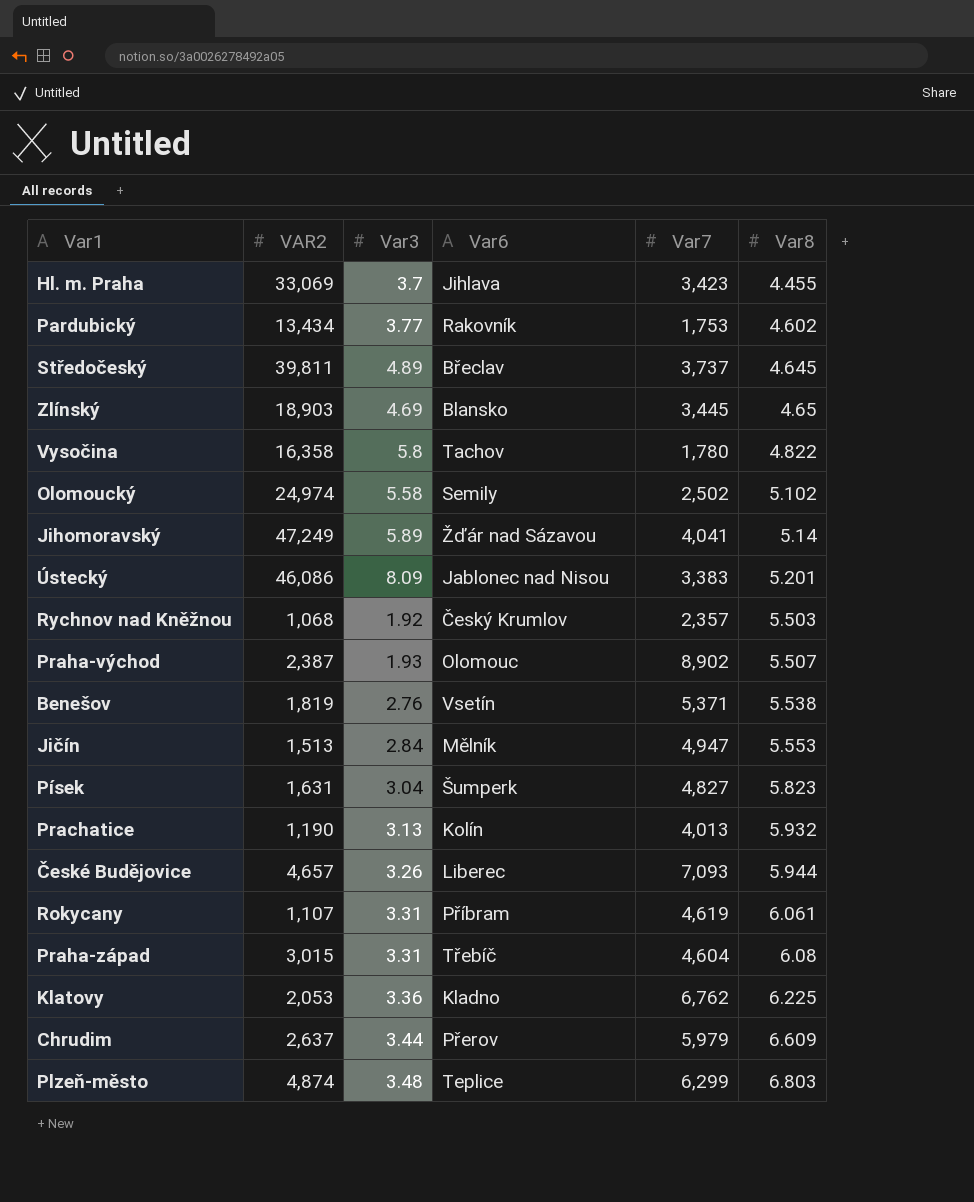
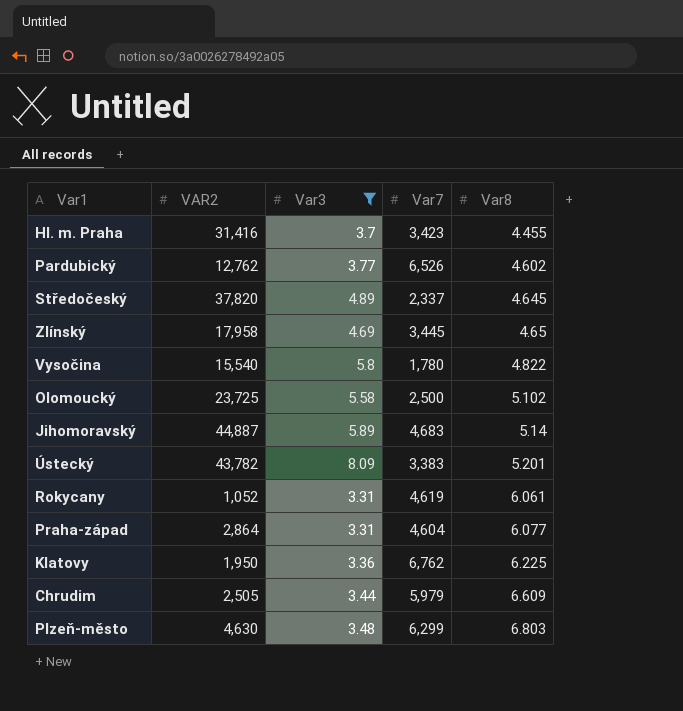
filter: none -> Var3 >= 3.31
column Var6 | position: 4 -> none
Hl. m. Praha | VAR2: 33,069 -> 31,416
Pardubický | VAR2: 13,434 -> 12,762
Pardubický | Var7: 1,753 -> 6,526
Středočeský | VAR2: 39,811 -> 37,820
Středočeský | Var7: 3,737 -> 2,337
Zlínský | VAR2: 18,903 -> 17,958
Vysočina | VAR2: 16,358 -> 15,540
Olomoucký | VAR2: 24,974 -> 23,725
Olomoucký | Var7: 2,502 -> 2,500
Jihomoravský | VAR2: 47,249 -> 44,887
Jihomoravský | Var7: 4,041 -> 4,683
Ústecký | VAR2: 46,086 -> 43,782
Rokycany | VAR2: 1,107 -> 1,052
Praha-západ | VAR2: 3,015 -> 2,864
Praha-západ | Var8: 6.08 -> 6.077
Klatovy | VAR2: 2,053 -> 1,950
Chrudim | VAR2: 2,637 -> 2,505
Plzeň-město | VAR2: 4,874 -> 4,630

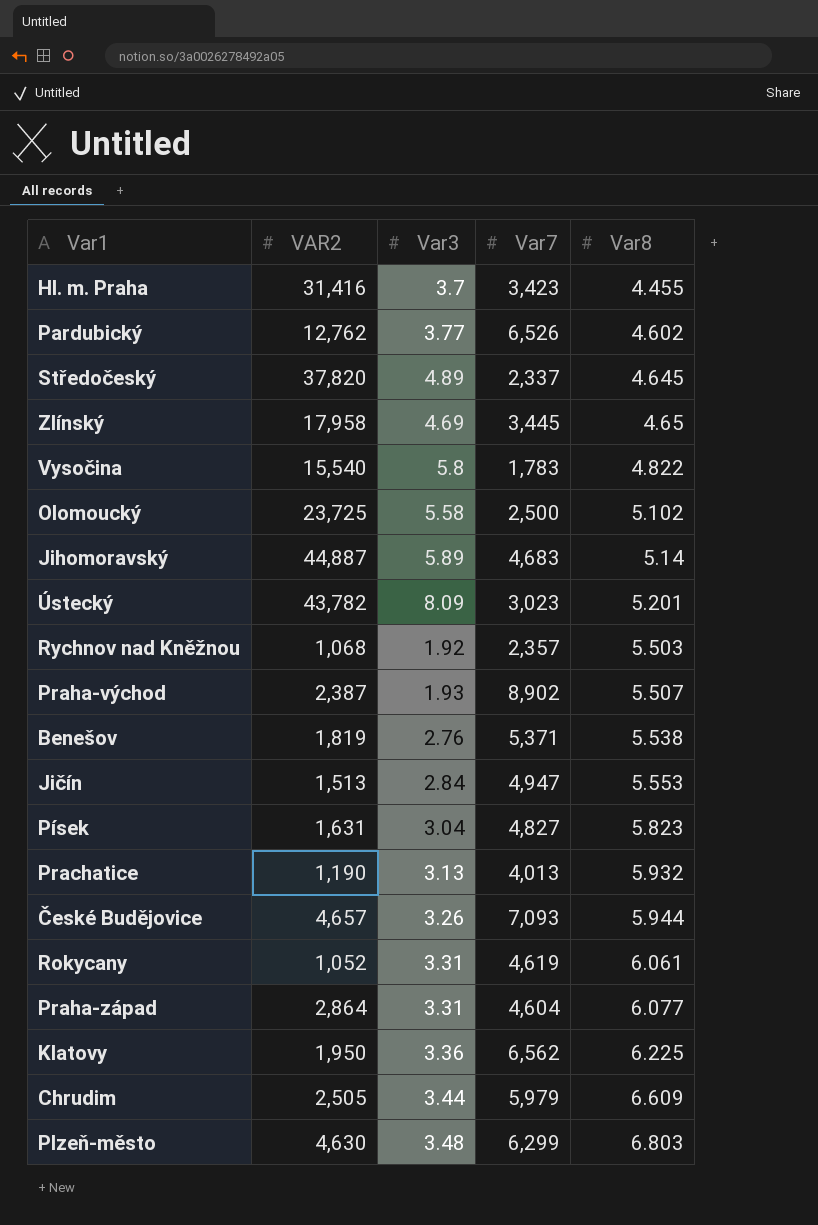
filter: Var3 >= 3.31 -> none
Vysočina | Var7: 1,780 -> 1,783
Ústecký | Var7: 3,383 -> 3,023
Klatovy | Var7: 6,762 -> 6,562

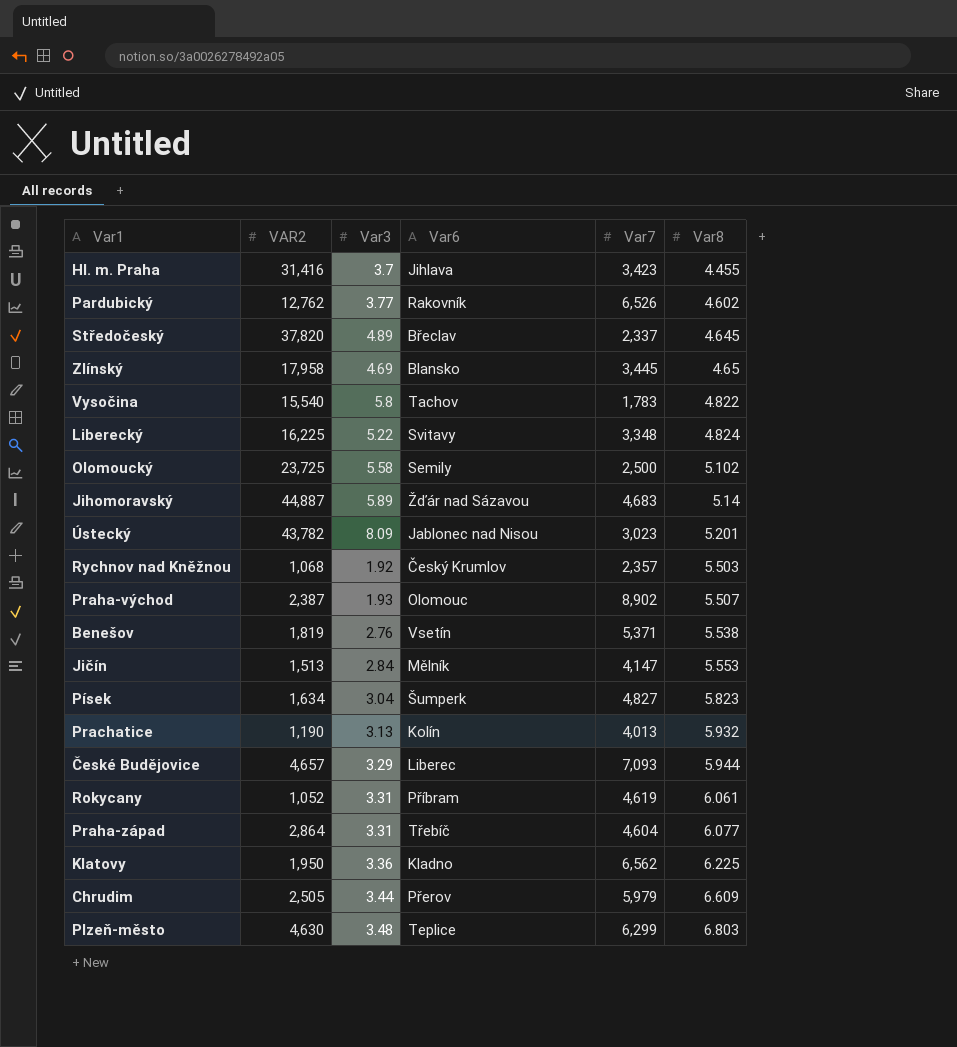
column Var6 | position: none -> 4
row Liberecký: none -> 16,225 | 5.22 | Svitavy | 3,348 | 4.824
Jičín | Var7: 4,947 -> 4,147
Písek | VAR2: 1,631 -> 1,634
České Budějovice | Var3: 3.26 -> 3.29

